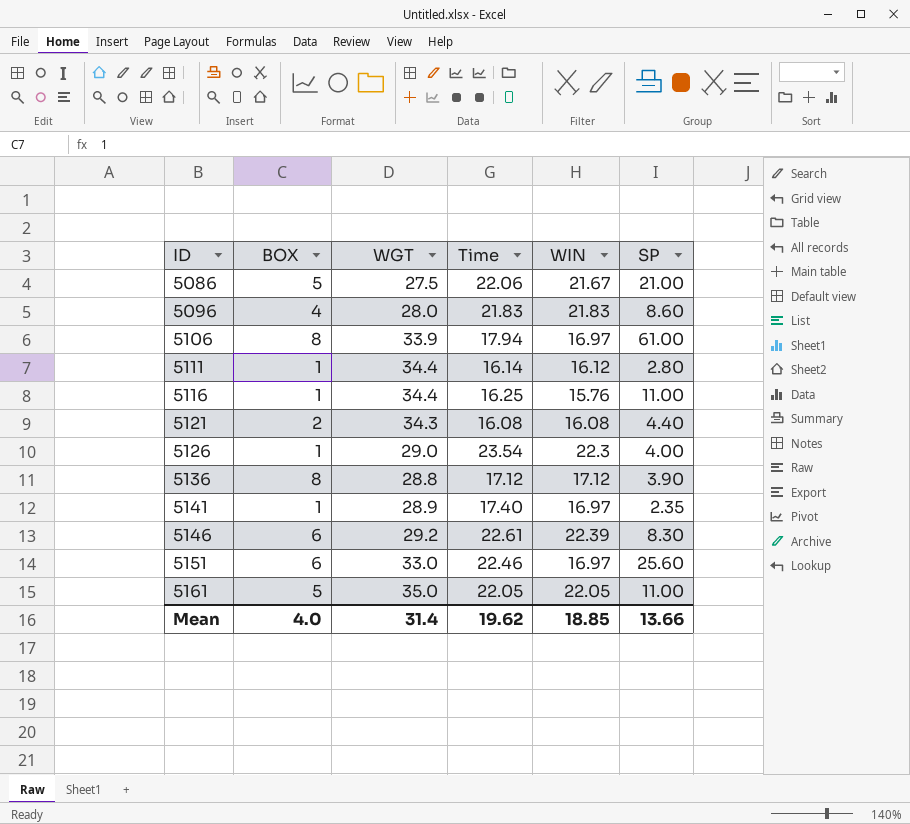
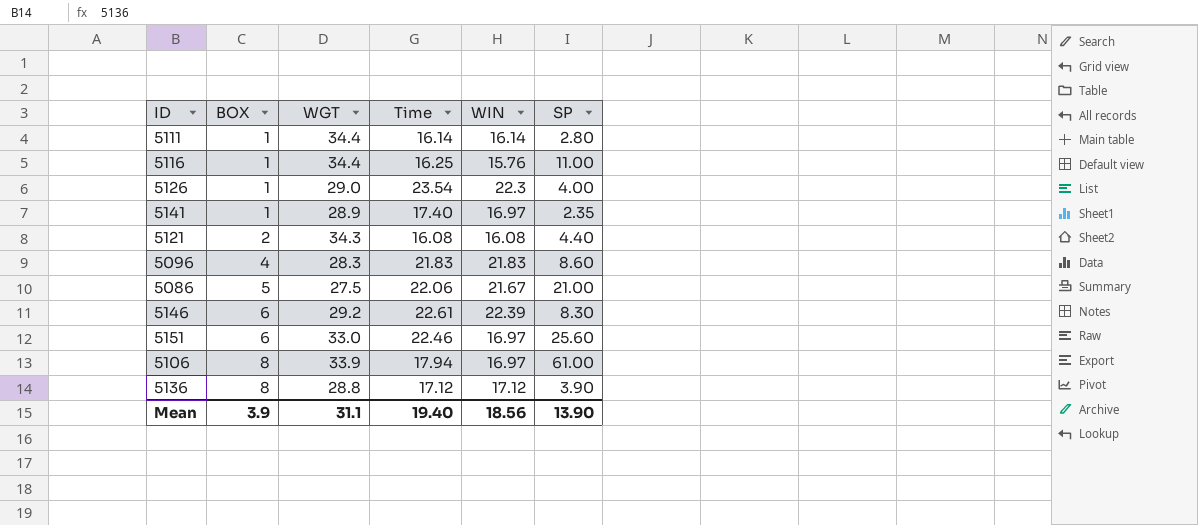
row order: ID ascending -> BOX ascending
row 5161: 5 | 35.0 | 22.05 | 22.05 | 11.00 -> none
5111 | WIN: 16.12 -> 16.14
5096 | WGT: 28.0 -> 28.3
Mean | BOX: 4.0 -> 3.9
Mean | WGT: 31.4 -> 31.1
Mean | Time: 19.62 -> 19.40
Mean | WIN: 18.85 -> 18.56
Mean | SP: 13.66 -> 13.90

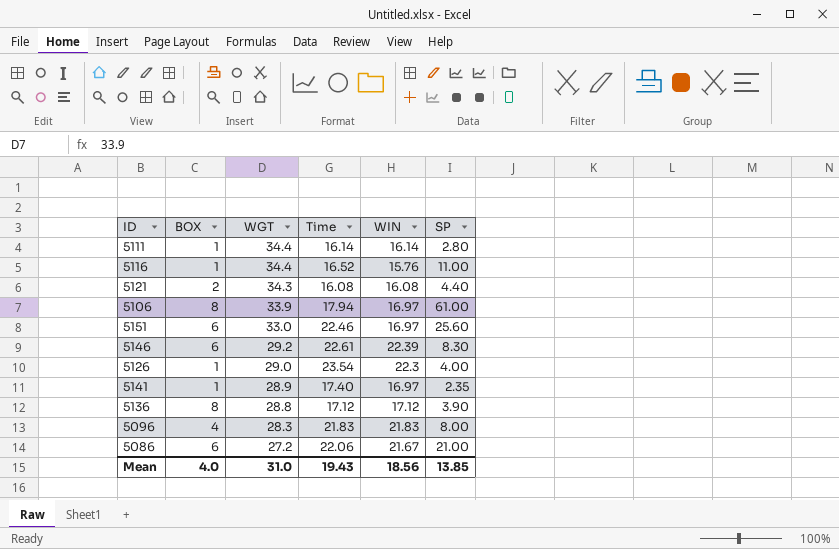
row order: BOX ascending -> WGT descending
5116 | Time: 16.25 -> 16.52
5096 | SP: 8.60 -> 8.00
5086 | BOX: 5 -> 6
5086 | WGT: 27.5 -> 27.2
Mean | BOX: 3.9 -> 4.0
Mean | WGT: 31.1 -> 31.0
Mean | Time: 19.40 -> 19.43
Mean | SP: 13.90 -> 13.85

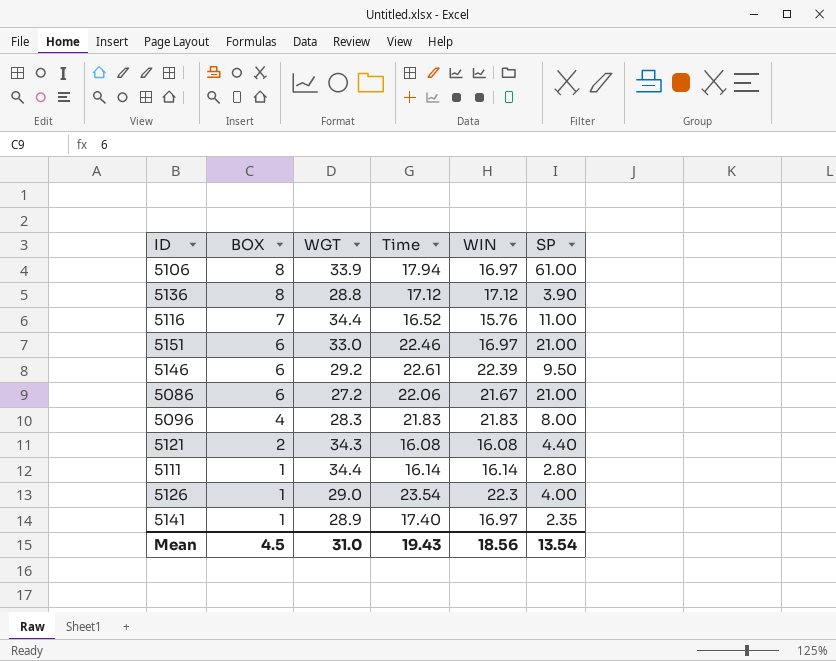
row order: WGT descending -> BOX descending
5116 | BOX: 1 -> 7
5151 | SP: 25.60 -> 21.00
5146 | SP: 8.30 -> 9.50
Mean | BOX: 4.0 -> 4.5
Mean | SP: 13.85 -> 13.54

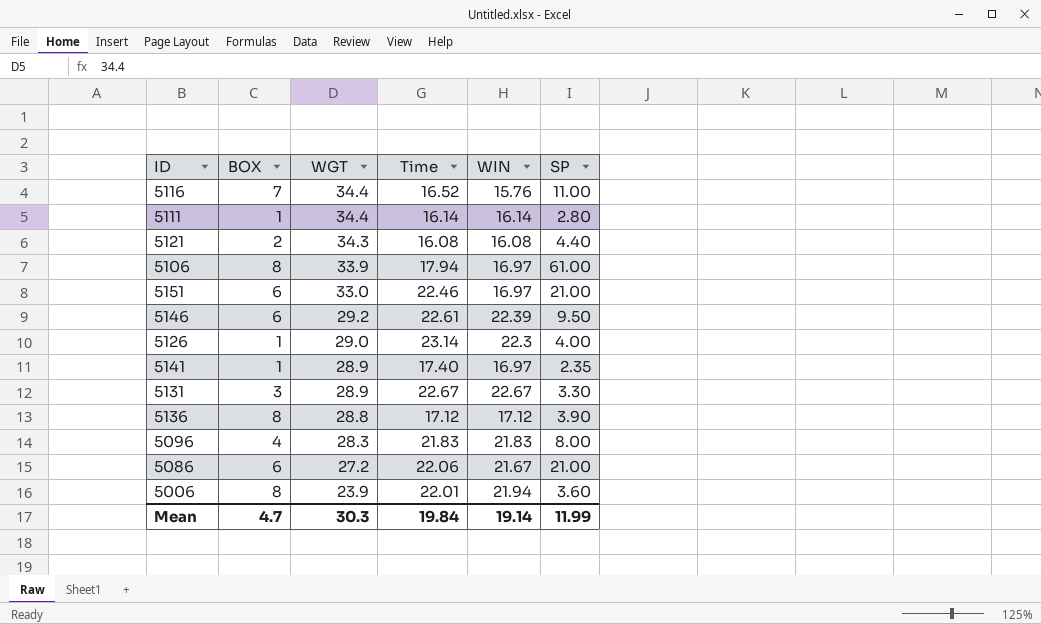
row order: BOX descending -> WGT descending
5126 | Time: 23.54 -> 23.14
row 5131: none -> 3 | 28.9 | 22.67 | 22.67 | 3.30
row 5006: none -> 8 | 23.9 | 22.01 | 21.94 | 3.60
Mean | BOX: 4.5 -> 4.7
Mean | WGT: 31.0 -> 30.3
Mean | Time: 19.43 -> 19.84
Mean | WIN: 18.56 -> 19.14
Mean | SP: 13.54 -> 11.99

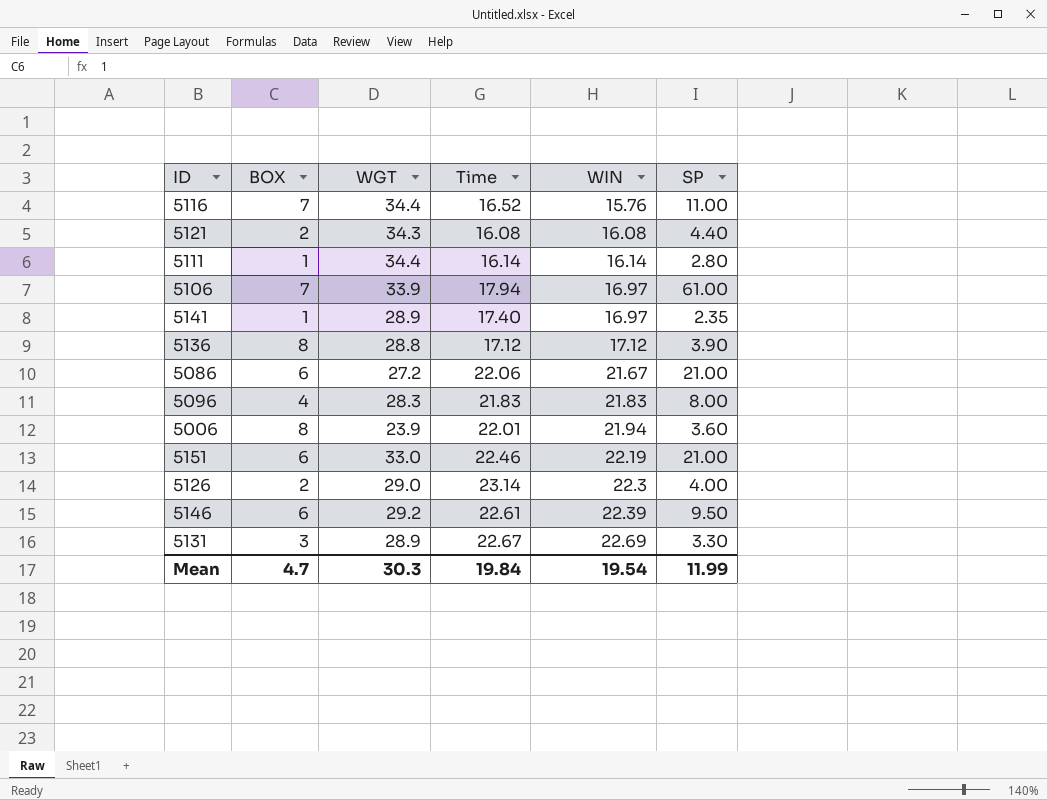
row order: WGT descending -> WIN ascending
5106 | BOX: 8 -> 7
5151 | WIN: 16.97 -> 22.19
5126 | BOX: 1 -> 2
5131 | WIN: 22.67 -> 22.69
Mean | WIN: 19.14 -> 19.54

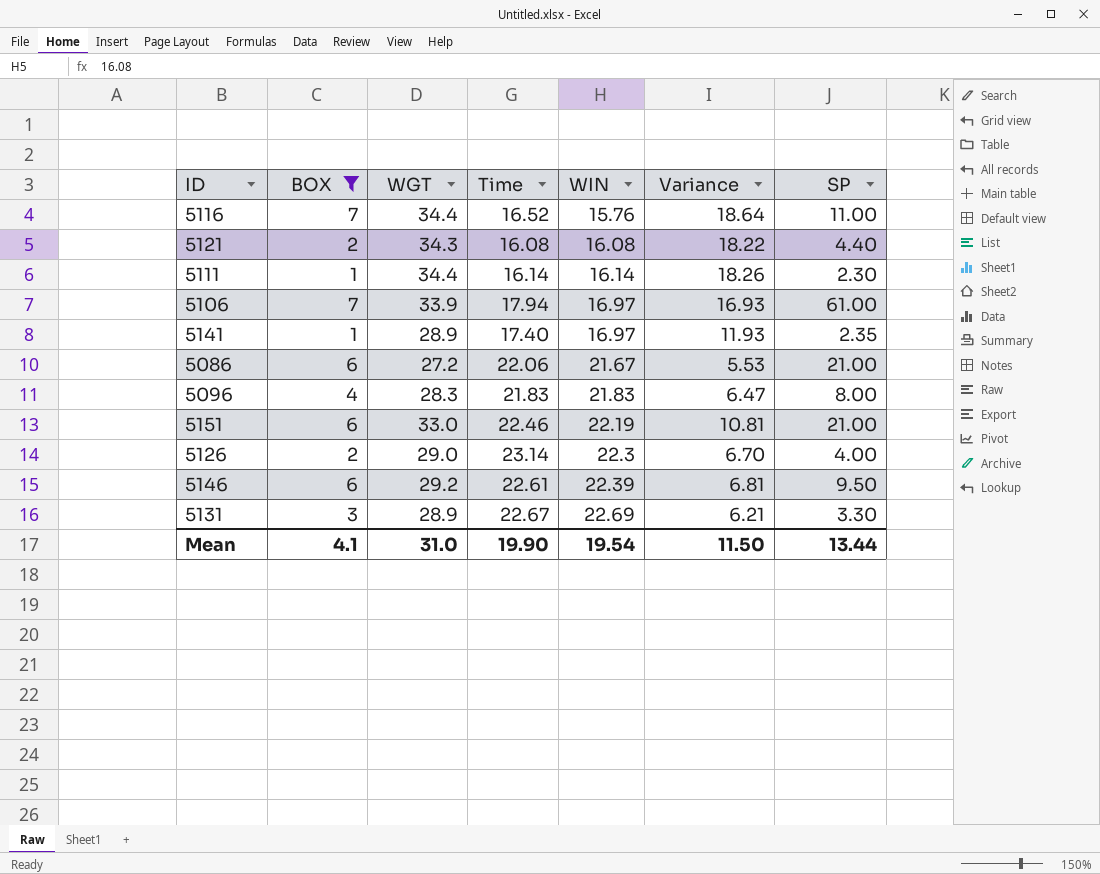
filter: none -> BOX != 8
column Variance | formula: none -> [WGT] - [WIN]
5111 | SP: 2.80 -> 2.30
Mean | BOX: 4.7 -> 4.1
Mean | WGT: 30.3 -> 31.0
Mean | Time: 19.84 -> 19.90
Mean | SP: 11.99 -> 13.44

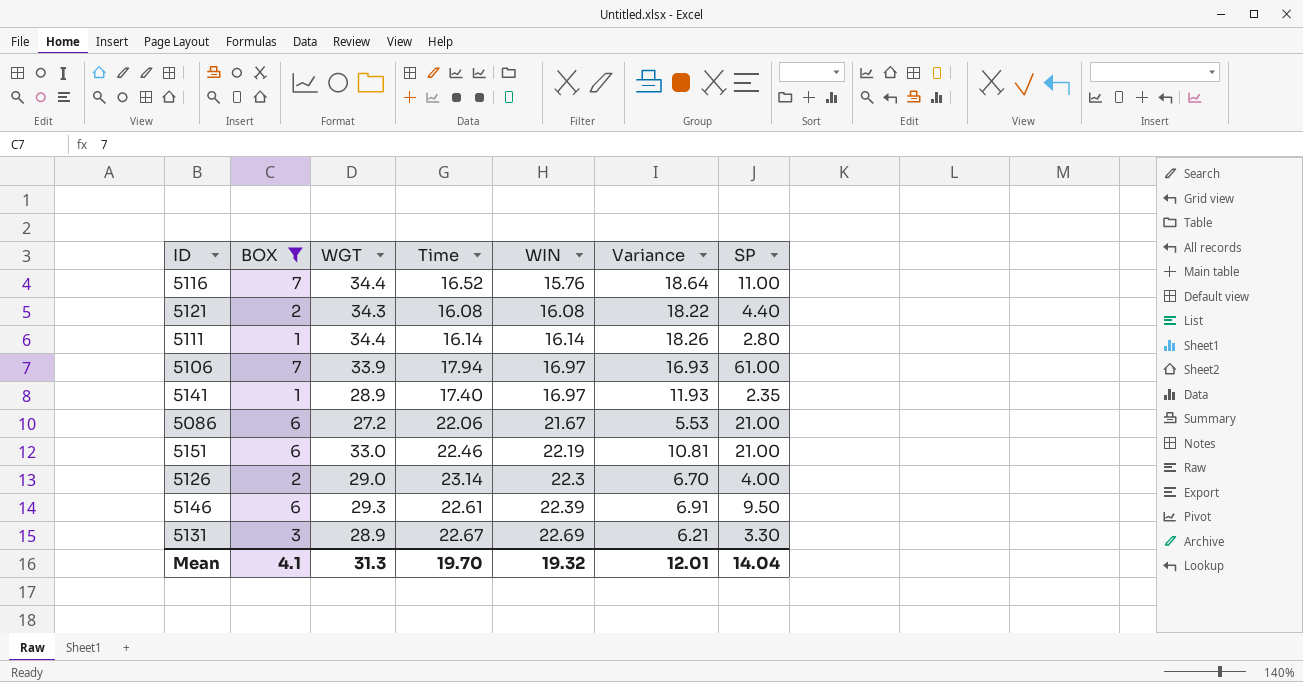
row 5096: 4 | 28.3 | 21.83 | 21.83 | 6.47 | 8.00 -> none
5111 | SP: 2.30 -> 2.80
5146 | WGT: 29.2 -> 29.3
5146 | Variance: 6.81 -> 6.91
Mean | WGT: 31.0 -> 31.3
Mean | Time: 19.90 -> 19.70
Mean | WIN: 19.54 -> 19.32
Mean | Variance: 11.50 -> 12.01
Mean | SP: 13.44 -> 14.04

